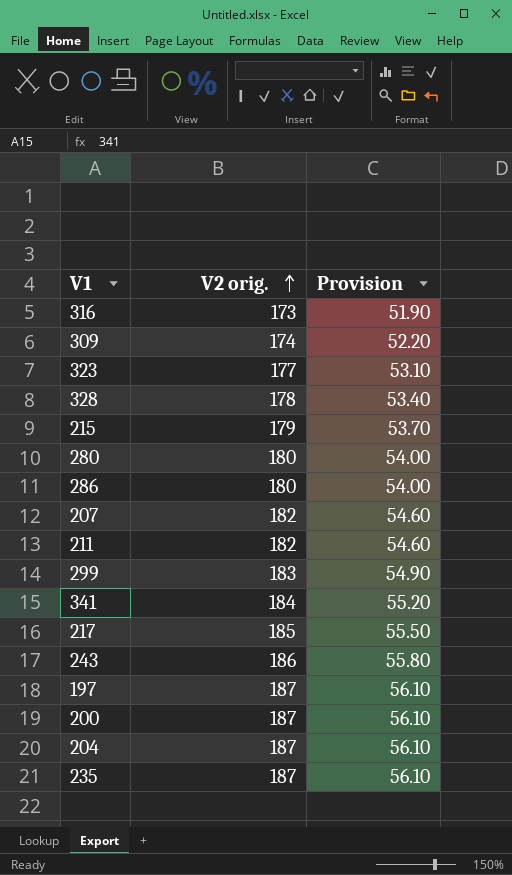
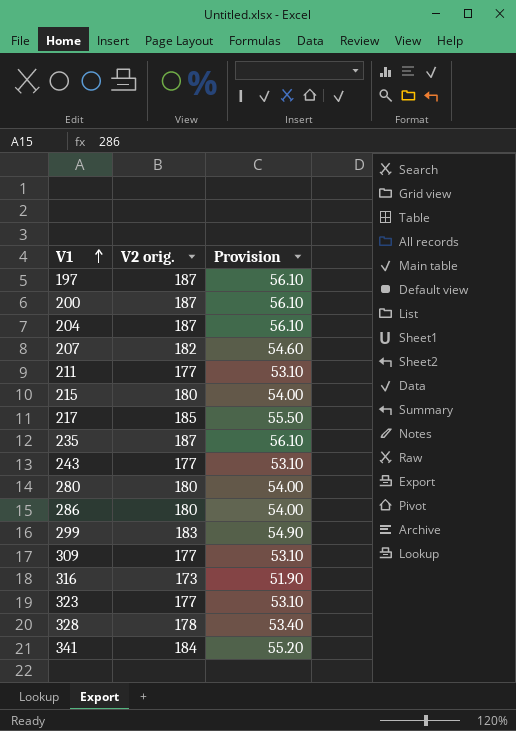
row order: V2 orig. ascending -> V1 ascending
211 | V2 orig.: 182 -> 177
211 | Provision: 54.60 -> 53.10
215 | V2 orig.: 179 -> 180
215 | Provision: 53.70 -> 54.00
243 | V2 orig.: 186 -> 177
243 | Provision: 55.80 -> 53.10
309 | V2 orig.: 174 -> 177
309 | Provision: 52.20 -> 53.10

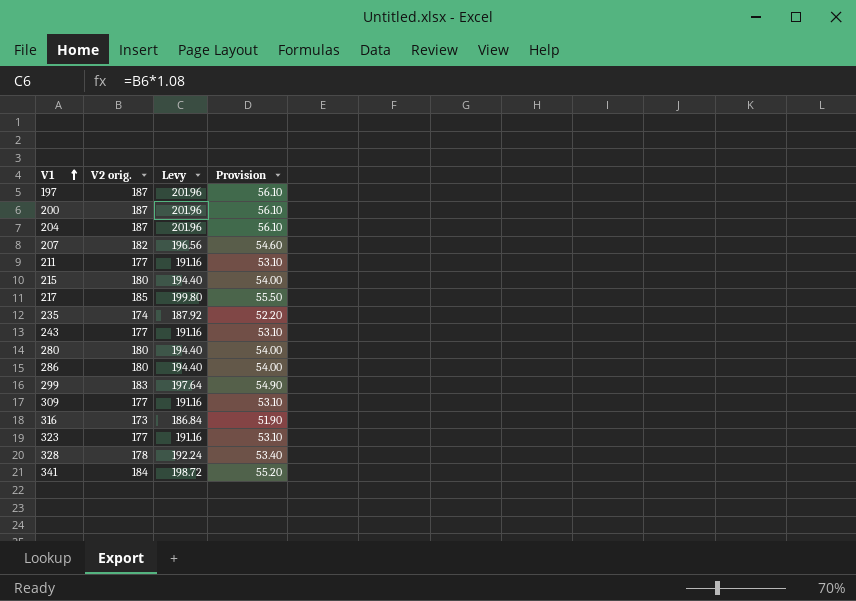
column Levy | formula: none -> [V2 orig.] * 1.08
235 | V2 orig.: 187 -> 174
235 | Provision: 56.10 -> 52.20

